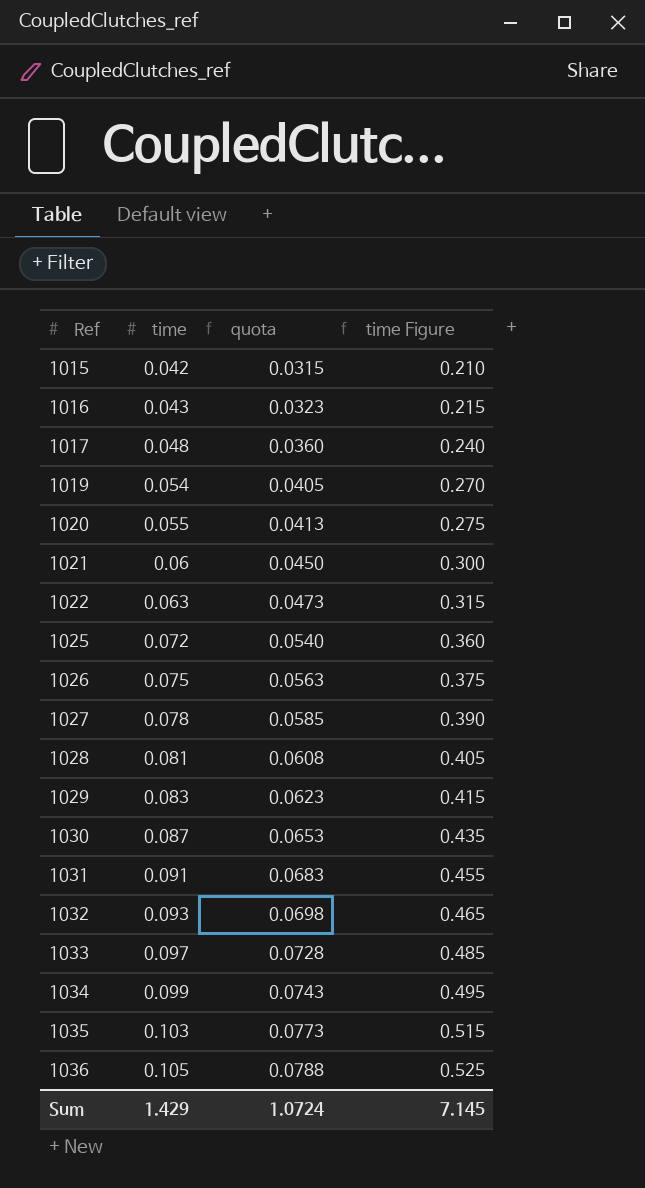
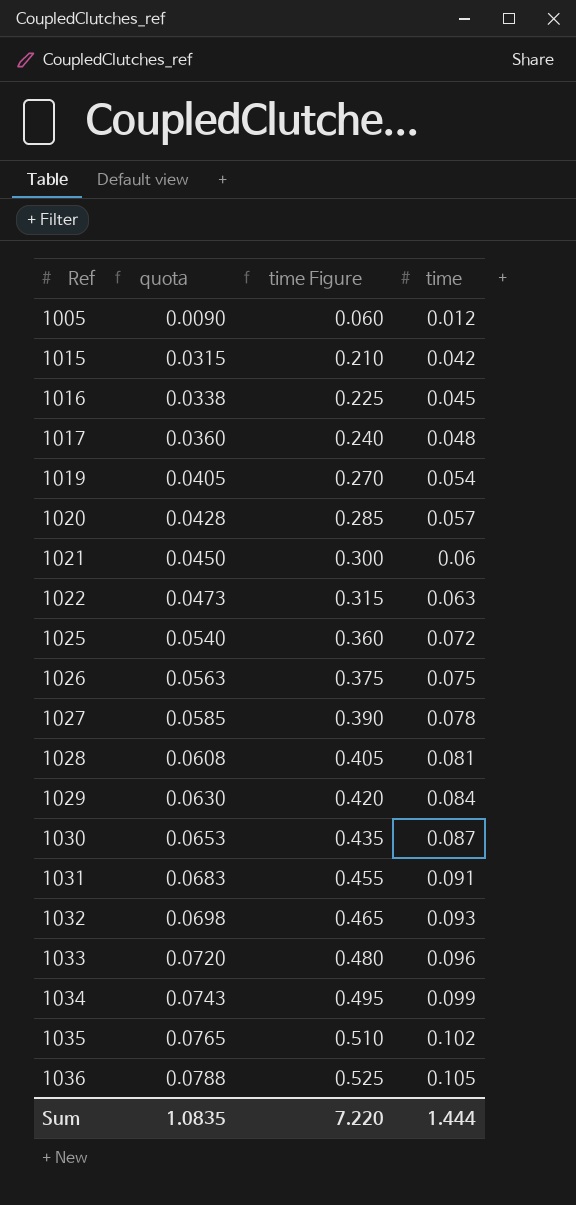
column time | position: 2 -> 4
row 1005: none -> 0.0090 | 0.060 | 0.012
1016 | quota: 0.0323 -> 0.0338
1016 | time Figure: 0.215 -> 0.225
1016 | time: 0.043 -> 0.045
1020 | quota: 0.0413 -> 0.0428
1020 | time Figure: 0.275 -> 0.285
1020 | time: 0.055 -> 0.057
1029 | quota: 0.0623 -> 0.0630
1029 | time Figure: 0.415 -> 0.420
1029 | time: 0.083 -> 0.084
1033 | quota: 0.0728 -> 0.0720
1033 | time Figure: 0.485 -> 0.480
1033 | time: 0.097 -> 0.096
1035 | quota: 0.0773 -> 0.0765
1035 | time Figure: 0.515 -> 0.510
1035 | time: 0.103 -> 0.102
Sum | quota: 1.0724 -> 1.0835
Sum | time Figure: 7.145 -> 7.220
Sum | time: 1.429 -> 1.444

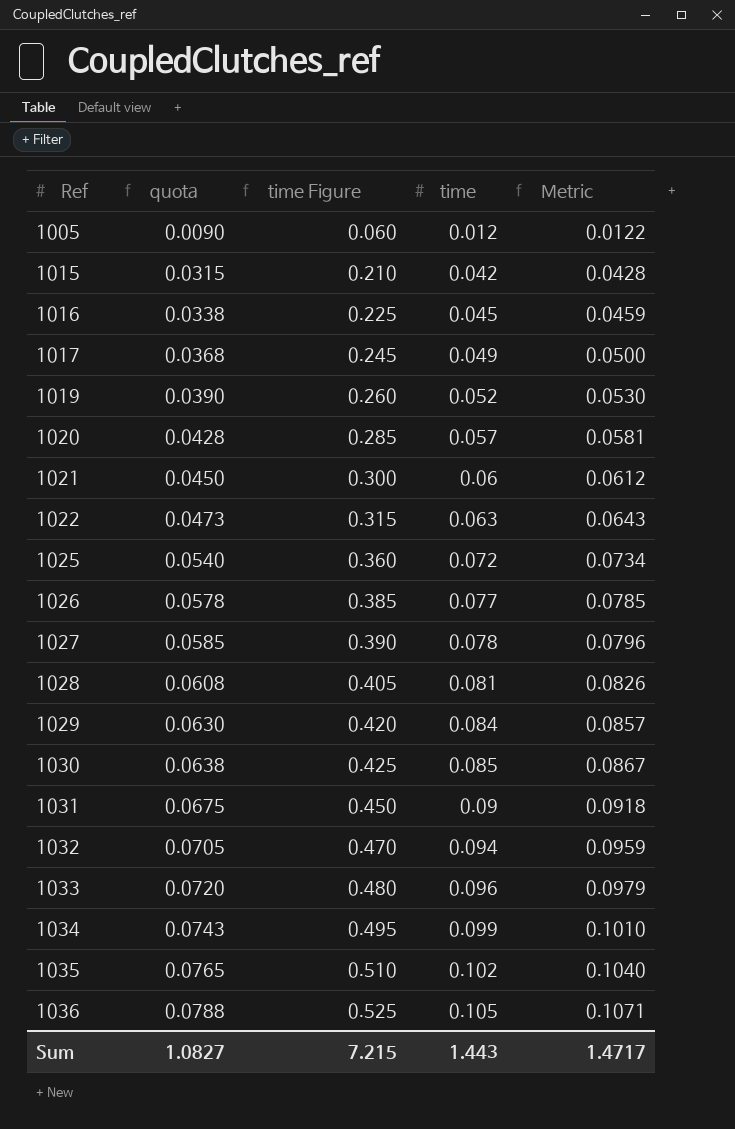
column Metric | formula: none -> [time] * 1.02
1017 | quota: 0.0360 -> 0.0368
1017 | time Figure: 0.240 -> 0.245
1017 | time: 0.048 -> 0.049
1019 | quota: 0.0405 -> 0.0390
1019 | time Figure: 0.270 -> 0.260
1019 | time: 0.054 -> 0.052
1026 | quota: 0.0563 -> 0.0578
1026 | time Figure: 0.375 -> 0.385
1026 | time: 0.075 -> 0.077
1030 | quota: 0.0653 -> 0.0638
1030 | time Figure: 0.435 -> 0.425
1030 | time: 0.087 -> 0.085
1031 | quota: 0.0683 -> 0.0675
1031 | time Figure: 0.455 -> 0.450
1031 | time: 0.091 -> 0.09
1032 | quota: 0.0698 -> 0.0705
1032 | time Figure: 0.465 -> 0.470
1032 | time: 0.093 -> 0.094
Sum | quota: 1.0835 -> 1.0827
Sum | time Figure: 7.220 -> 7.215
Sum | time: 1.444 -> 1.443

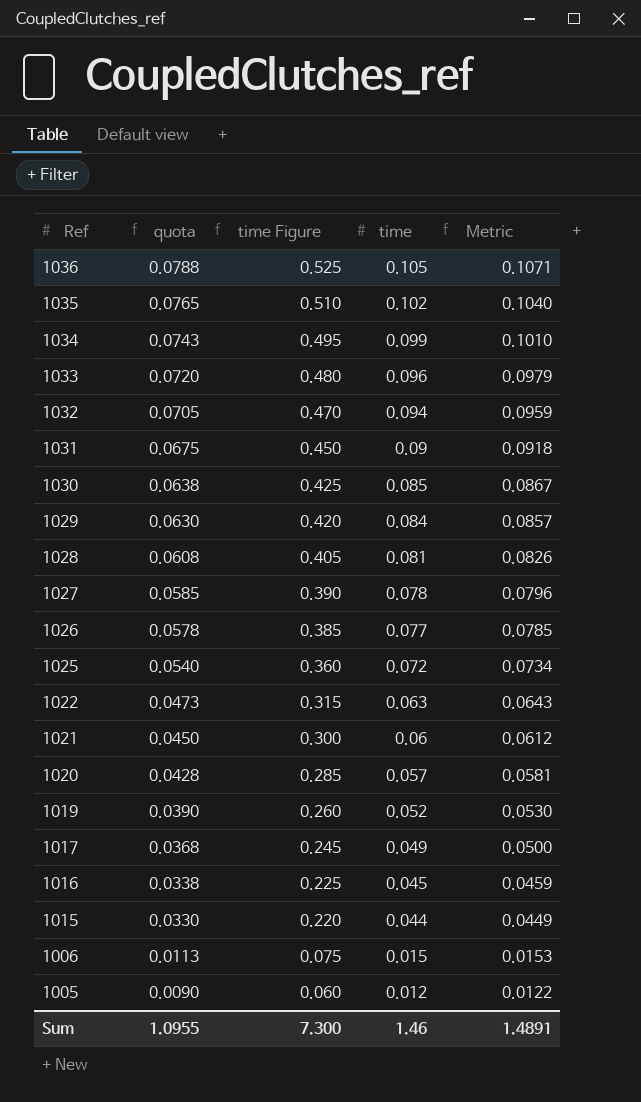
row order: Ref ascending -> Ref descending
1015 | quota: 0.0315 -> 0.0330
1015 | time Figure: 0.210 -> 0.220
1015 | time: 0.042 -> 0.044
1015 | Metric: 0.0428 -> 0.0449
row 1006: none -> 0.0113 | 0.075 | 0.015 | 0.0153
Sum | quota: 1.0827 -> 1.0955
Sum | time Figure: 7.215 -> 7.300
Sum | time: 1.443 -> 1.46
Sum | Metric: 1.4717 -> 1.4891

